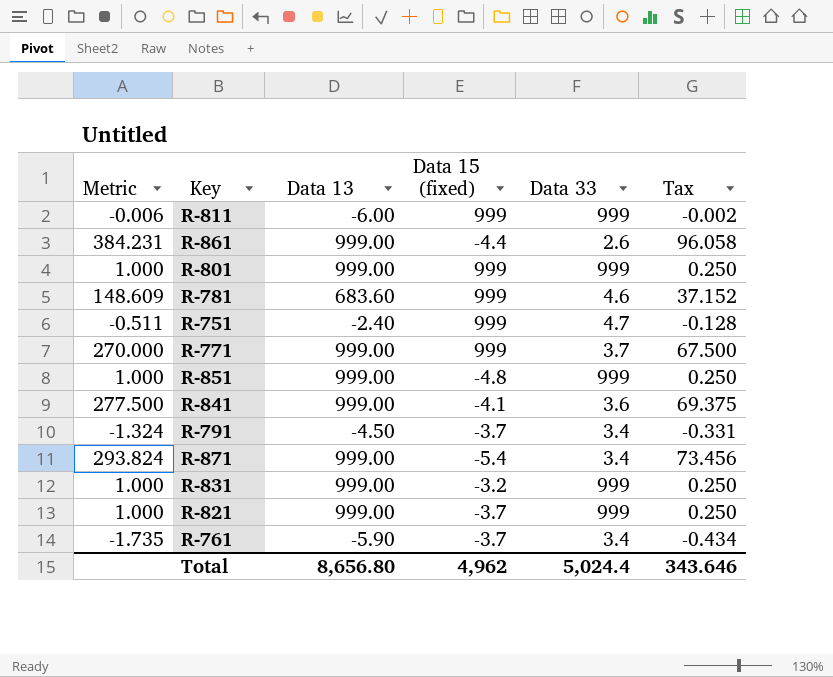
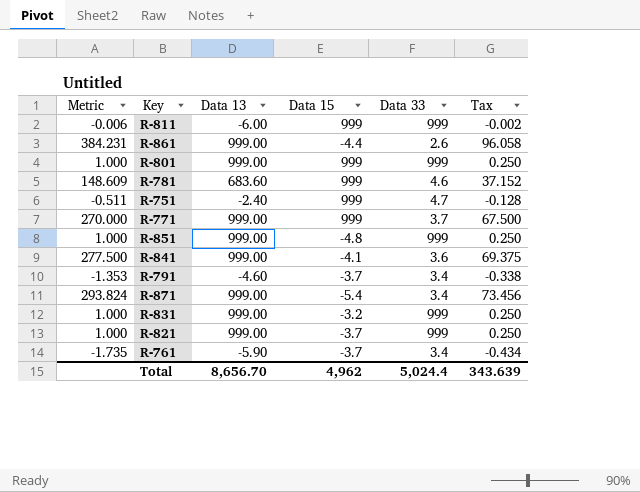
column name: Data 15 (fixed) -> Data 15
R-791 | Metric: -1.324 -> -1.353
R-791 | Data 13: -4.50 -> -4.60
R-791 | Tax: -0.331 -> -0.338
Total | Data 13: 8,656.80 -> 8,656.70
Total | Tax: 343.646 -> 343.639

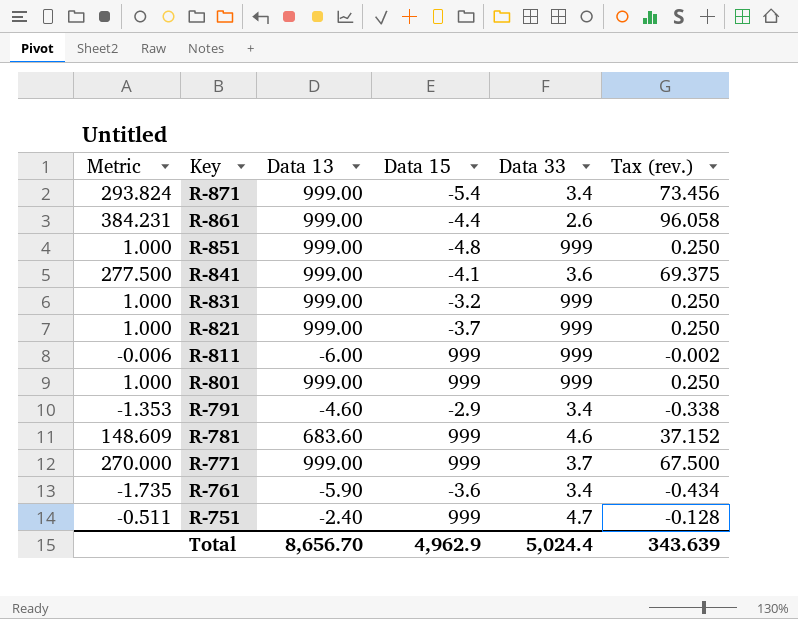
row order: none -> Key descending
column name: Tax -> Tax (rev.)
R-791 | Data 15: -3.7 -> -2.9
R-761 | Data 15: -3.7 -> -3.6
Total | Data 15: 4,962 -> 4,962.9

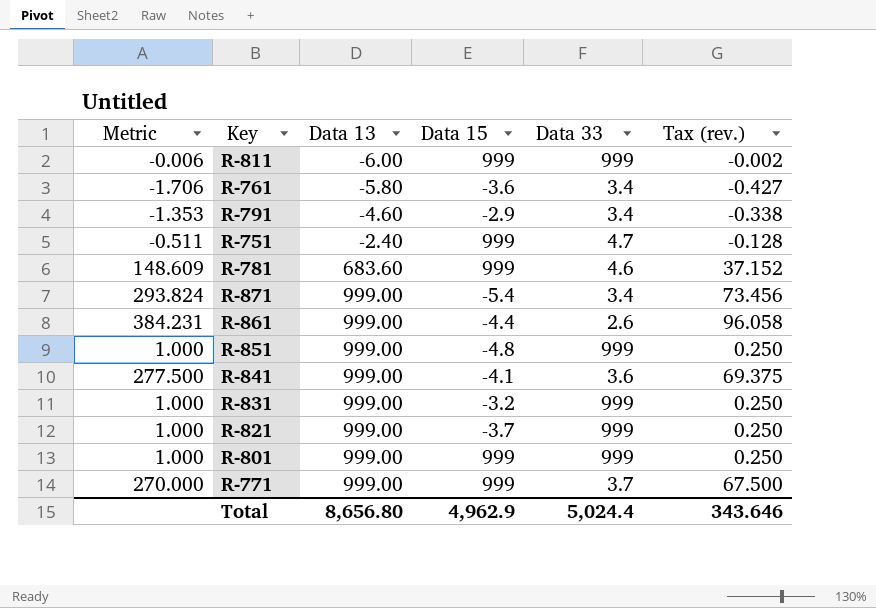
row order: Key descending -> Data 13 ascending
R-761 | Metric: -1.735 -> -1.706
R-761 | Data 13: -5.90 -> -5.80
R-761 | Tax (rev.): -0.434 -> -0.427
Total | Data 13: 8,656.70 -> 8,656.80
Total | Tax (rev.): 343.639 -> 343.646

